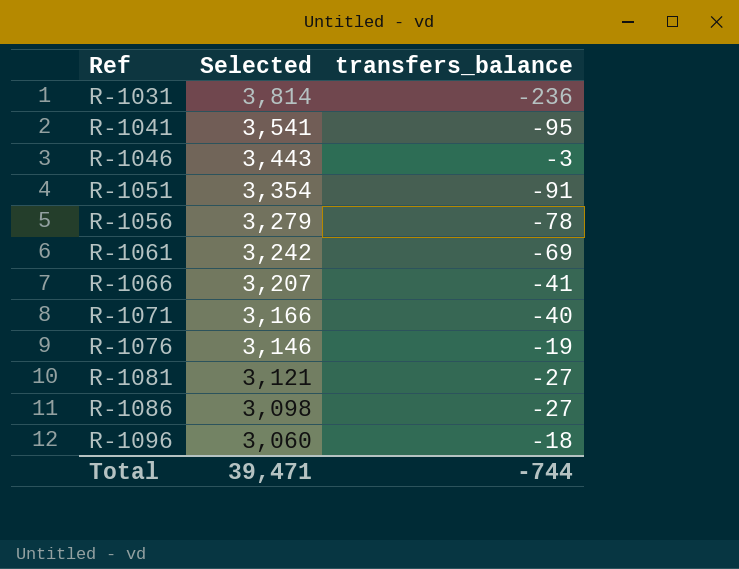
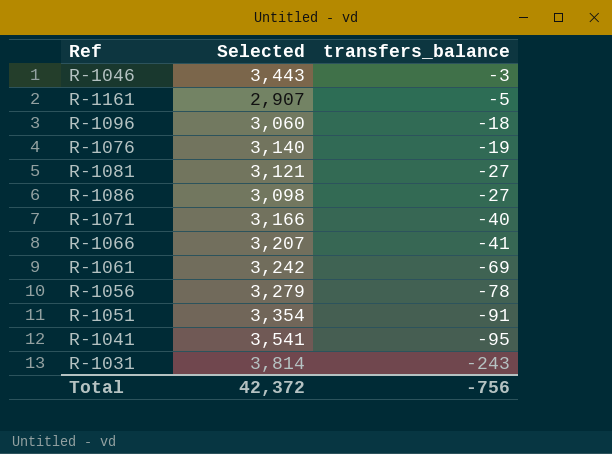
row order: Ref ascending -> transfers_balance descending
row R-1161: none -> 2,907 | -5
R-1076 | Selected: 3,146 -> 3,140
R-1031 | transfers_balance: -236 -> -243
Total | Selected: 39,471 -> 42,372
Total | transfers_balance: -744 -> -756

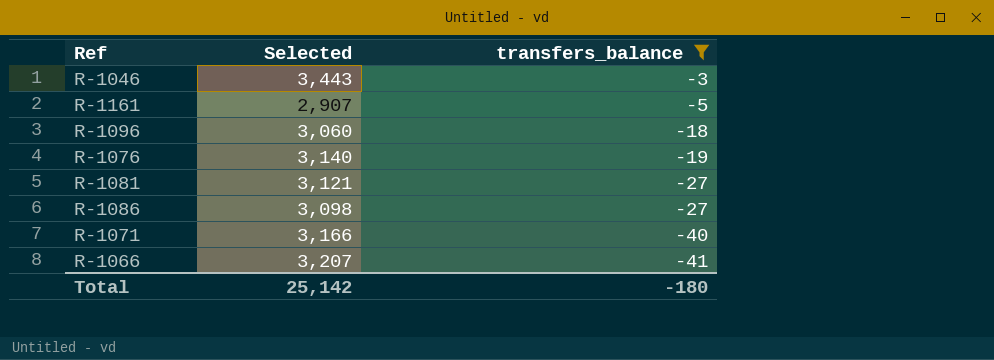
filter: none -> transfers_balance >= -41
Total | Selected: 42,372 -> 25,142
Total | transfers_balance: -756 -> -180

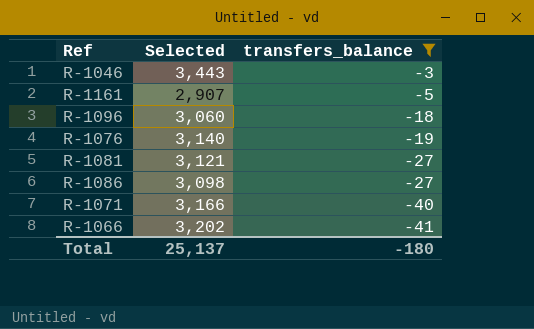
R-1066 | Selected: 3,207 -> 3,202
Total | Selected: 25,142 -> 25,137

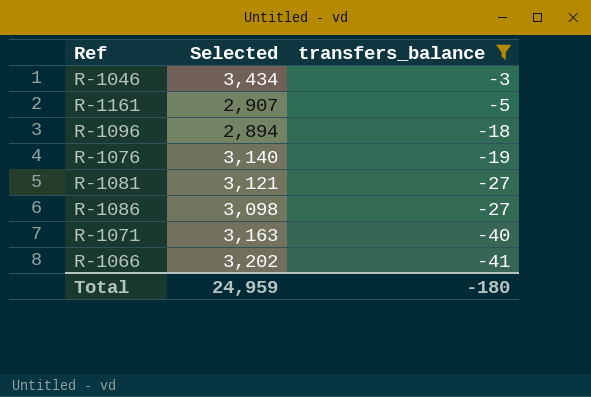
R-1046 | Selected: 3,443 -> 3,434
R-1096 | Selected: 3,060 -> 2,894
R-1071 | Selected: 3,166 -> 3,163
Total | Selected: 25,137 -> 24,959

